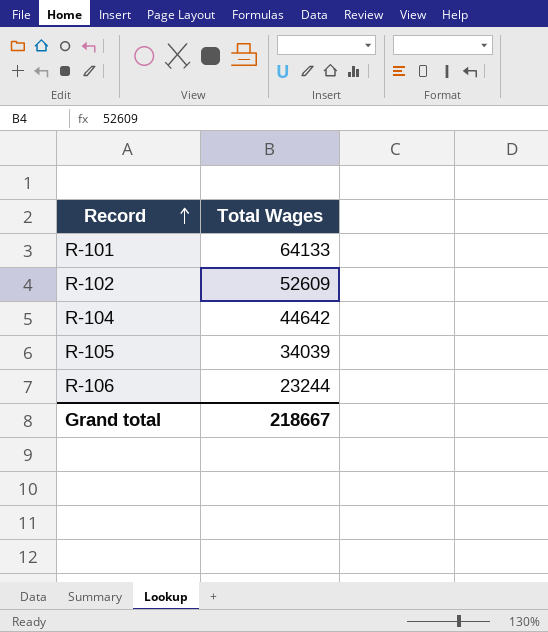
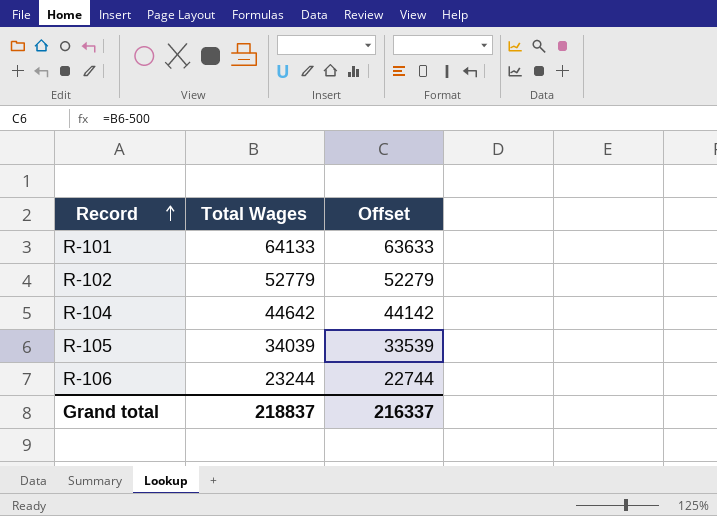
column Offset | formula: none -> [Total Wages] - 500
R-102 | Total Wages: 52609 -> 52779
Grand total | Total Wages: 218667 -> 218837

